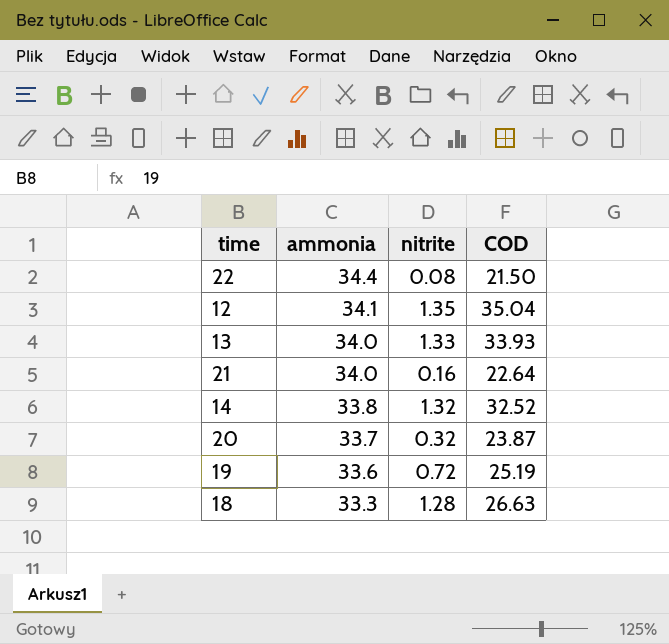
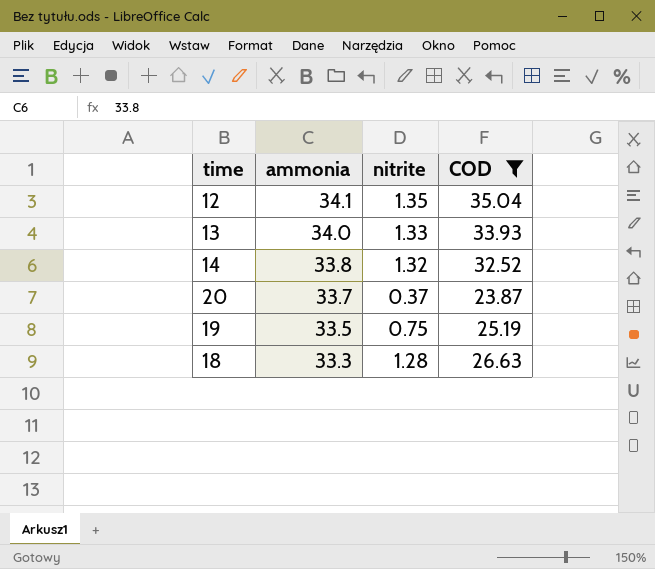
filter: none -> COD >= 23.87
20 | nitrite: 0.32 -> 0.37
19 | ammonia: 33.6 -> 33.5
19 | nitrite: 0.72 -> 0.75

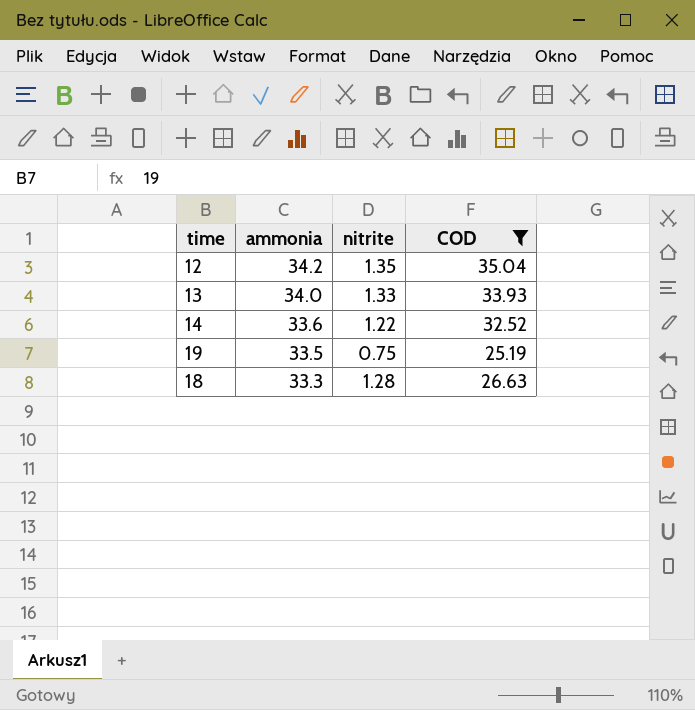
row 20: 33.7 | 0.37 | 23.87 -> none
12 | ammonia: 34.1 -> 34.2
14 | ammonia: 33.8 -> 33.6
14 | nitrite: 1.32 -> 1.22

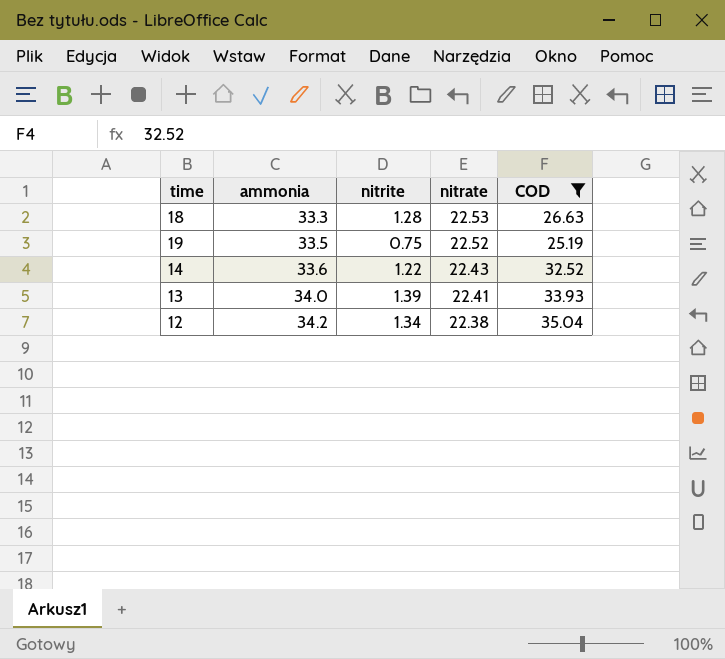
row order: ammonia descending -> ammonia ascending
column nitrate | position: none -> 4
13 | nitrite: 1.33 -> 1.39
12 | nitrite: 1.35 -> 1.34

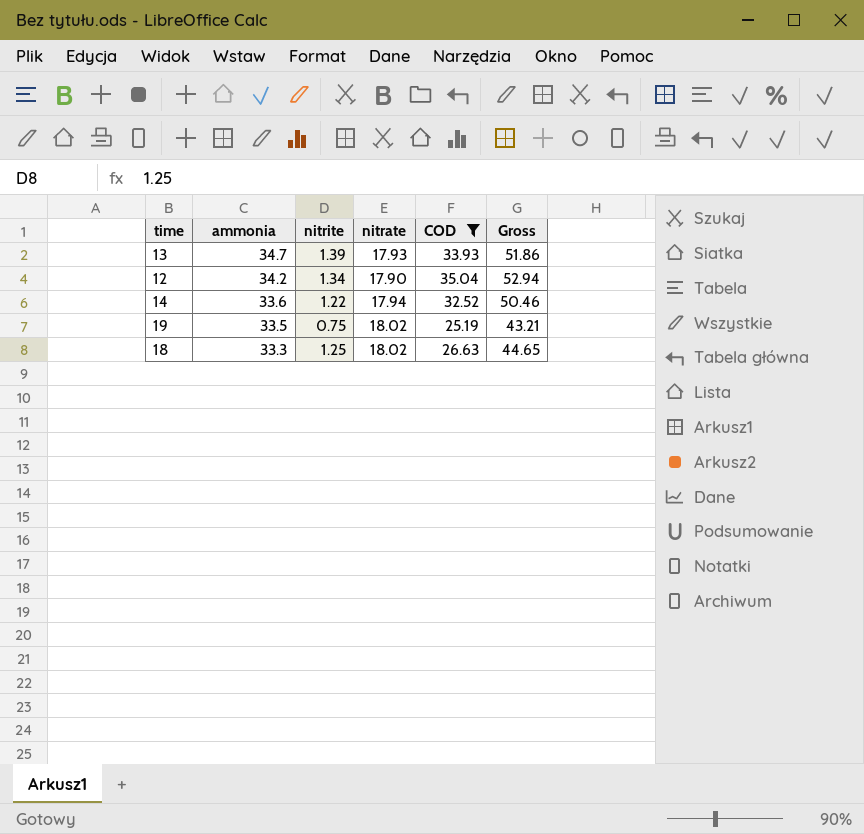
row order: ammonia ascending -> ammonia descending
column Gross | formula: none -> [nitrate] + [COD]
13 | ammonia: 34.0 -> 34.7
13 | nitrate: 22.41 -> 17.93
12 | nitrate: 22.38 -> 17.90
14 | nitrate: 22.43 -> 17.94
19 | nitrate: 22.52 -> 18.02
18 | nitrite: 1.28 -> 1.25
18 | nitrate: 22.53 -> 18.02

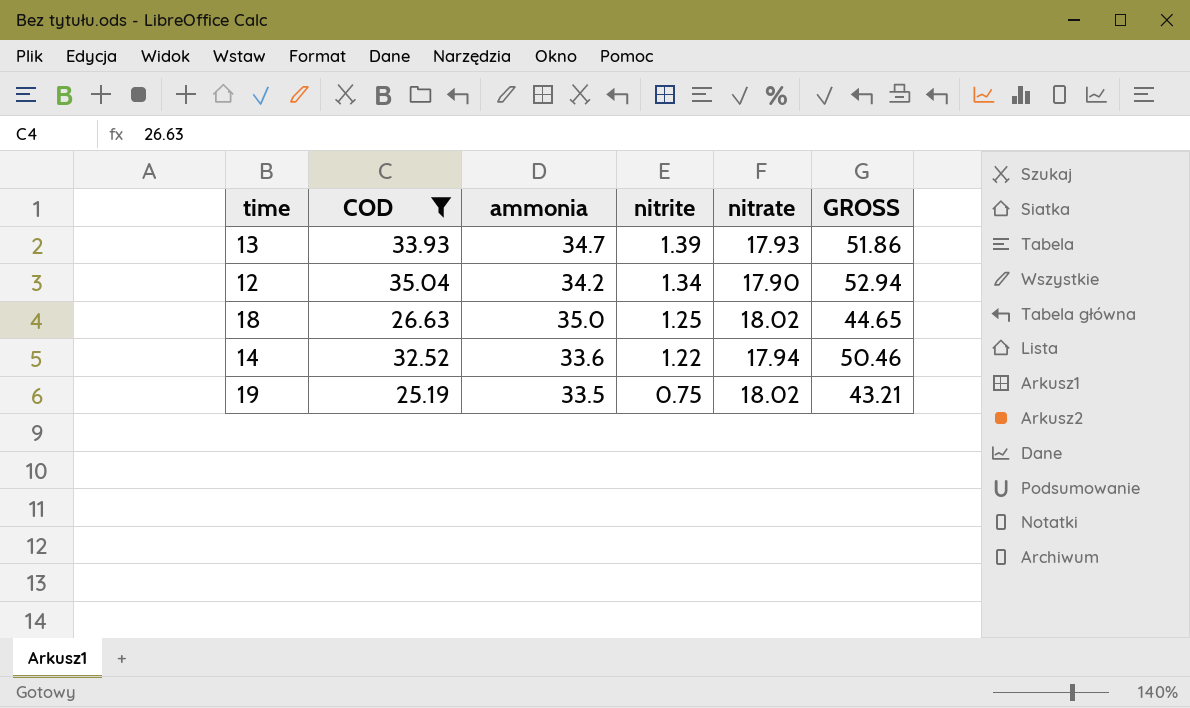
row order: ammonia descending -> nitrite descending
column COD | position: 5 -> 2
column name: Gross -> GROSS
18 | ammonia: 33.3 -> 35.0

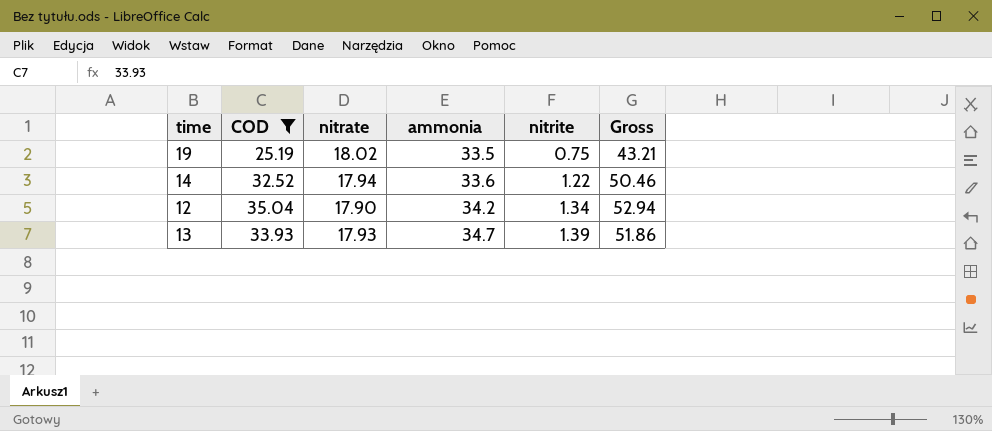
row order: nitrite descending -> ammonia ascending
column nitrate | position: 5 -> 3
column name: GROSS -> Gross
row 18: 26.63 | 35.0 | 1.25 | 18.02 | 44.65 -> none

